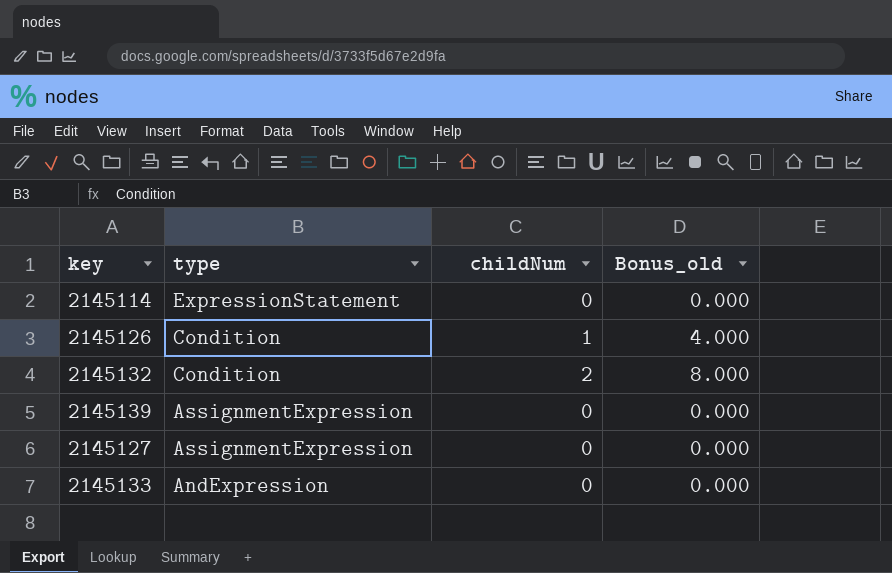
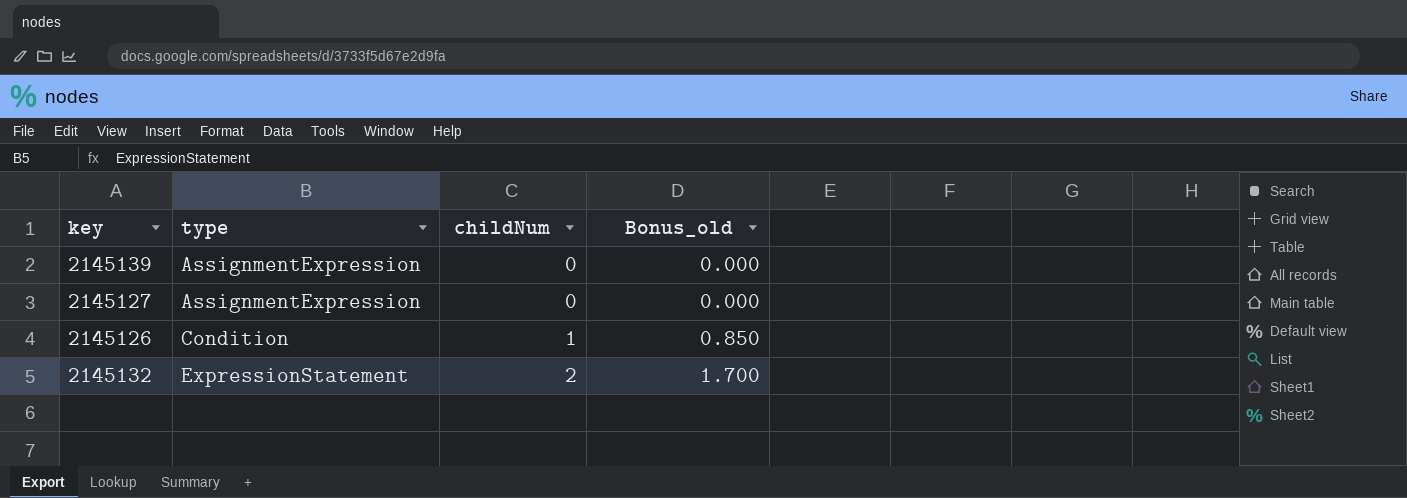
row order: type descending -> type ascending
column Bonus_old | formula: [childNum] * 4 -> [childNum] * 0.85
row 2145114: ExpressionStatement | 0 | 0.000 -> none
row 2145133: AndExpression | 0 | 0.000 -> none
2145132 | type: Condition -> ExpressionStatement

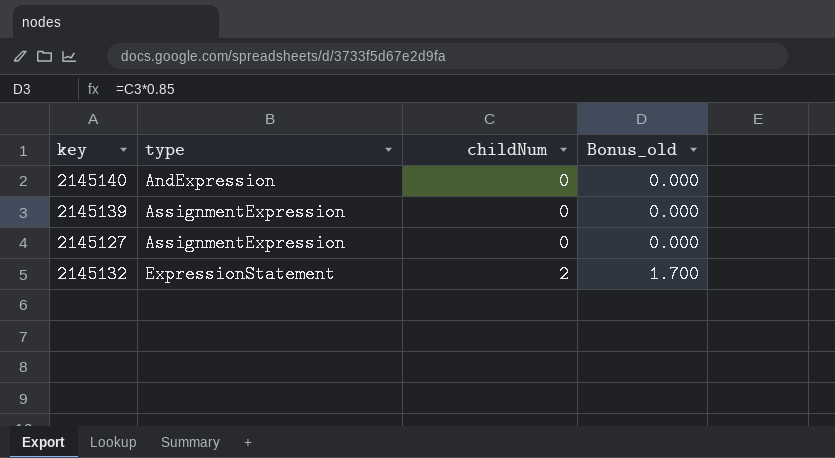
row 2145126: Condition | 1 | 0.850 -> none
row 2145140: none -> AndExpression | 0 | 0.000

